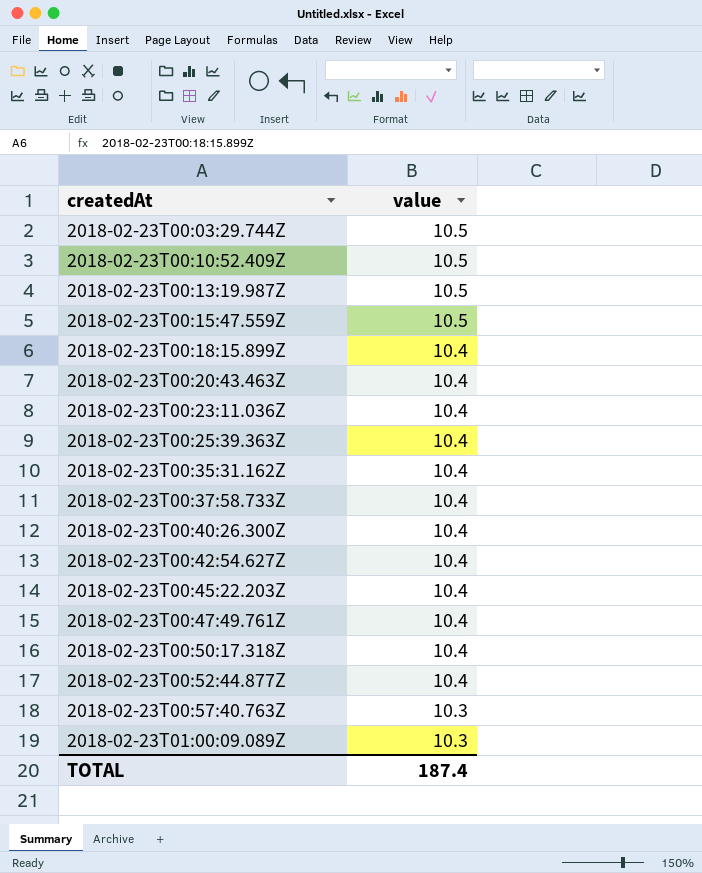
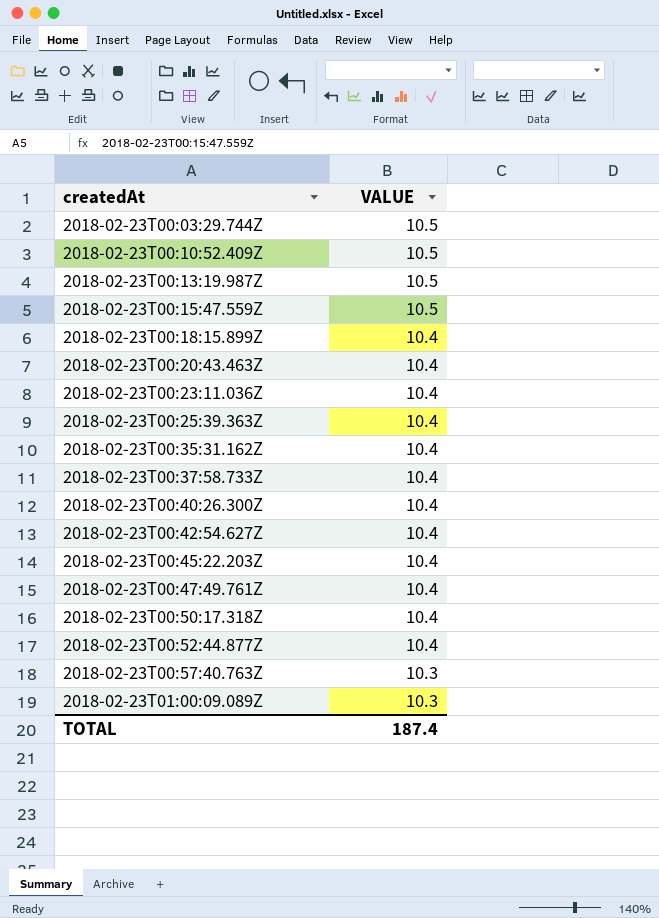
column name: value -> VALUE

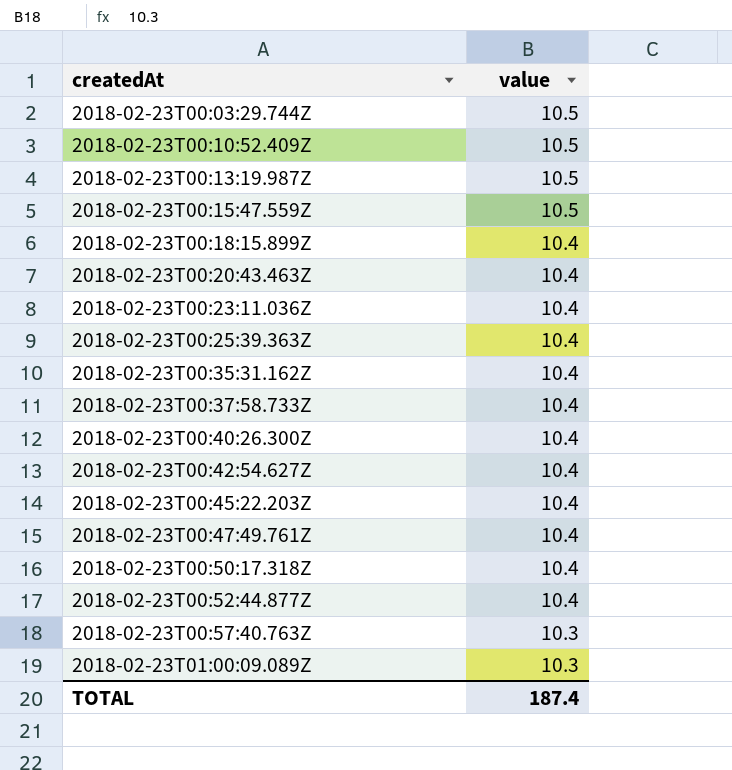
column name: VALUE -> value

